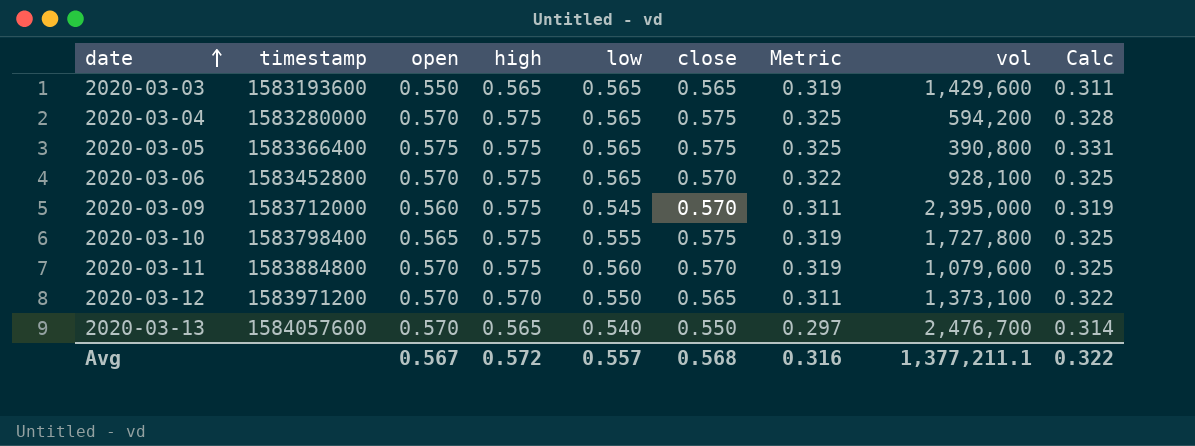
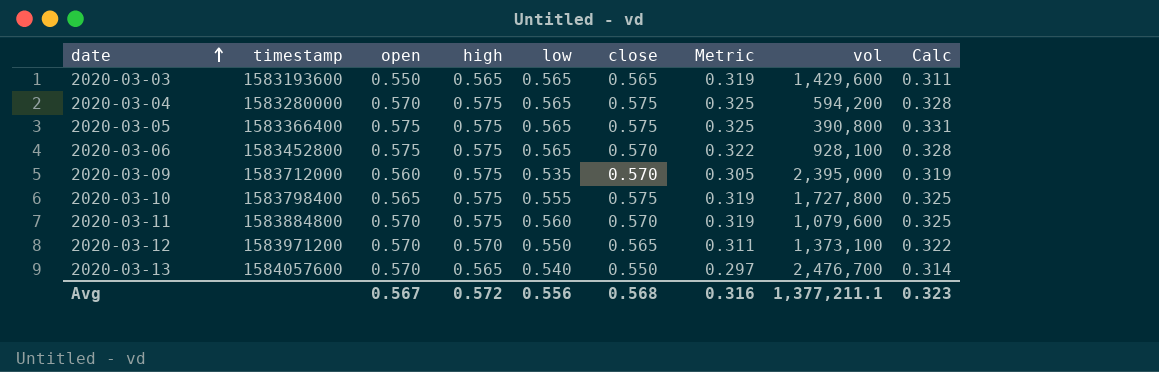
2020-03-06 | open: 0.570 -> 0.575
2020-03-06 | Calc: 0.325 -> 0.328
2020-03-09 | low: 0.545 -> 0.535
2020-03-09 | Metric: 0.311 -> 0.305
Avg | low: 0.557 -> 0.556
Avg | Calc: 0.322 -> 0.323

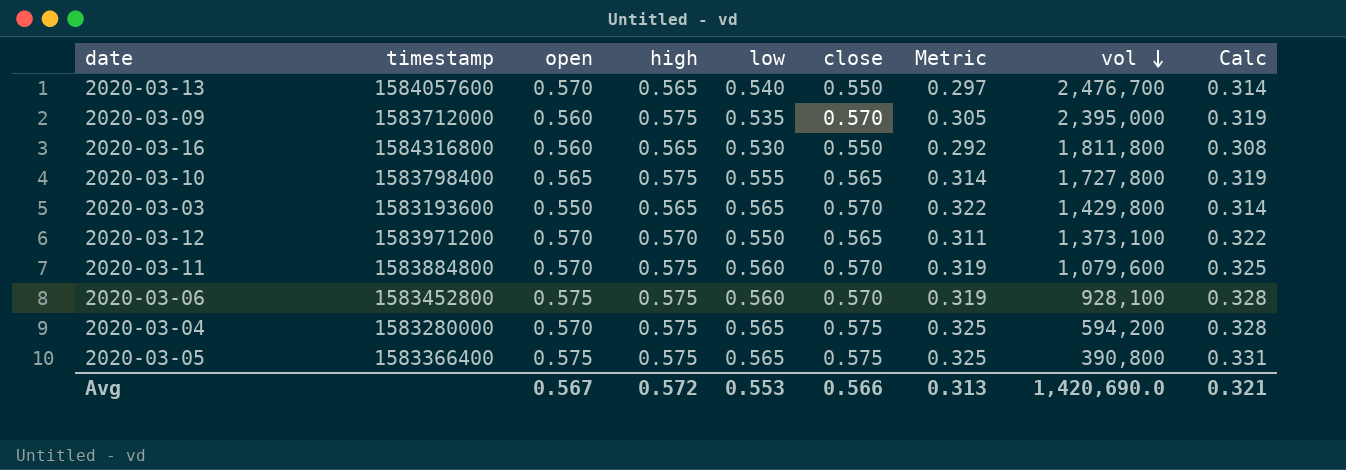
row order: date ascending -> vol descending
row 2020-03-16: none -> 1584316800 | 0.560 | 0.565 | 0.530 | 0.550 | 0.292 | 1,811,800 | 0.308
2020-03-10 | close: 0.575 -> 0.565
2020-03-10 | Metric: 0.319 -> 0.314
2020-03-10 | Calc: 0.325 -> 0.319
2020-03-03 | close: 0.565 -> 0.570
2020-03-03 | Metric: 0.319 -> 0.322
2020-03-03 | vol: 1,429,600 -> 1,429,800
2020-03-03 | Calc: 0.311 -> 0.314
2020-03-06 | low: 0.565 -> 0.560
2020-03-06 | Metric: 0.322 -> 0.319
Avg | low: 0.556 -> 0.553
Avg | close: 0.568 -> 0.566
Avg | Metric: 0.316 -> 0.313
Avg | vol: 1,377,211.1 -> 1,420,690.0
Avg | Calc: 0.323 -> 0.321

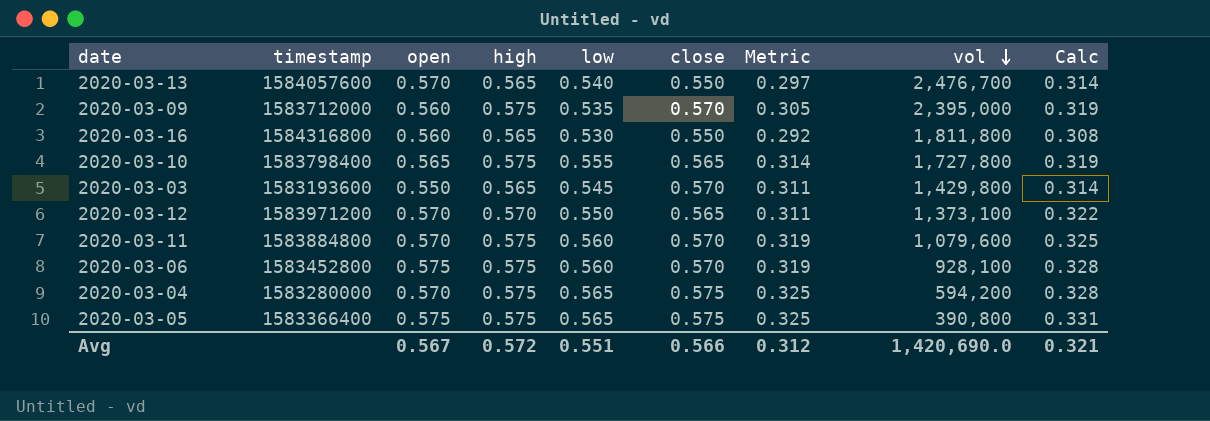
2020-03-03 | low: 0.565 -> 0.545
2020-03-03 | Metric: 0.322 -> 0.311
Avg | low: 0.553 -> 0.551
Avg | Metric: 0.313 -> 0.312

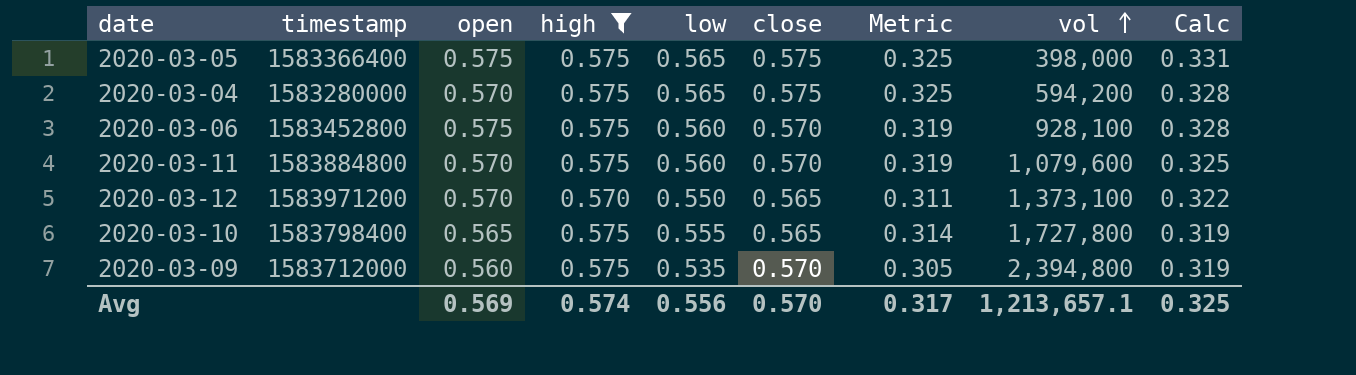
filter: none -> high != 0.565
row order: vol descending -> vol ascending
2020-03-05 | vol: 390,800 -> 398,000
2020-03-09 | vol: 2,395,000 -> 2,394,800
Avg | open: 0.567 -> 0.569
Avg | high: 0.572 -> 0.574
Avg | low: 0.551 -> 0.556
Avg | close: 0.566 -> 0.570
Avg | Metric: 0.312 -> 0.317
Avg | vol: 1,420,690.0 -> 1,213,657.1
Avg | Calc: 0.321 -> 0.325

